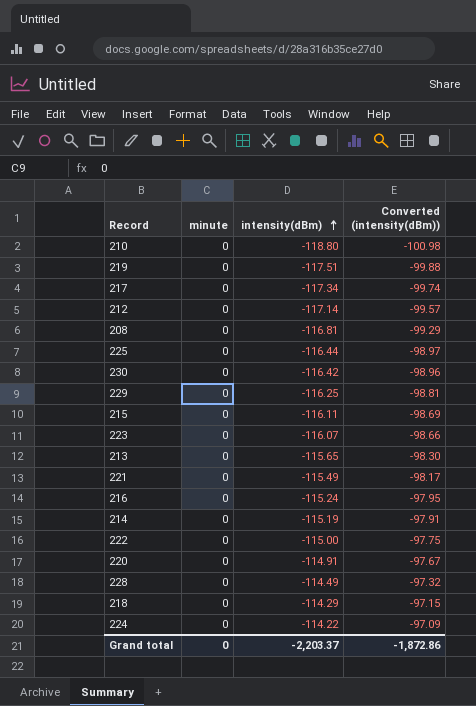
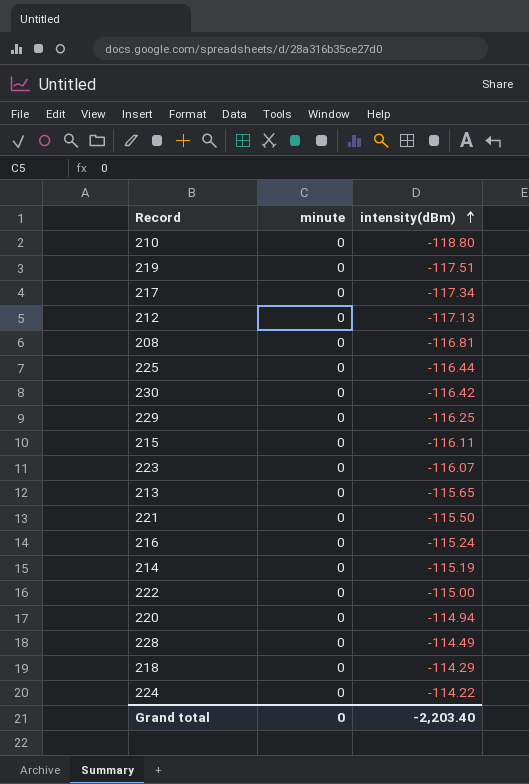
column Converted (intensity(dBm)) | formula: [intensity(dBm)] * 0.85 -> none
212 | intensity(dBm): -117.14 -> -117.13
221 | intensity(dBm): -115.49 -> -115.50
220 | intensity(dBm): -114.91 -> -114.94
Grand total | intensity(dBm): -2,203.37 -> -2,203.40

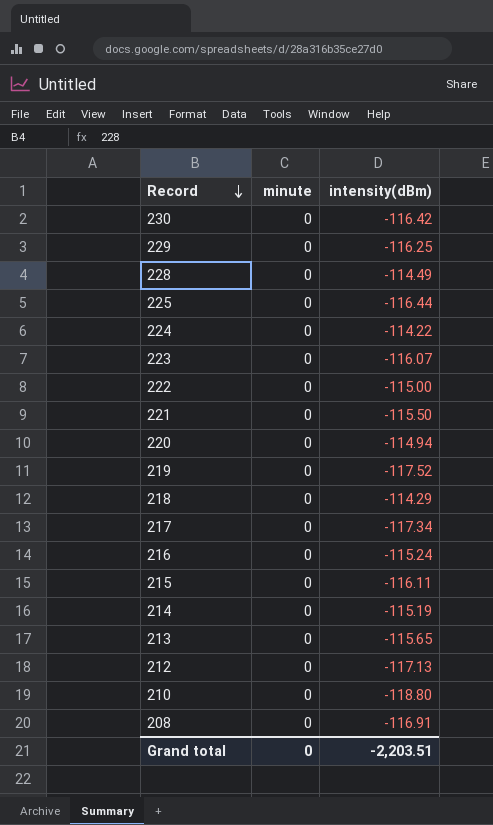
row order: intensity(dBm) ascending -> Record descending
219 | intensity(dBm): -117.51 -> -117.52
208 | intensity(dBm): -116.81 -> -116.91
Grand total | intensity(dBm): -2,203.40 -> -2,203.51

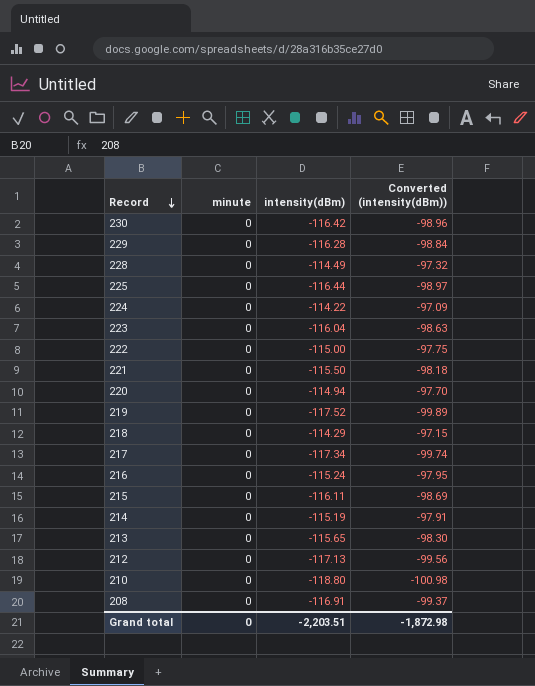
column Converted (intensity(dBm)) | formula: none -> [intensity(dBm)] * 0.85
229 | intensity(dBm): -116.25 -> -116.28
223 | intensity(dBm): -116.07 -> -116.04

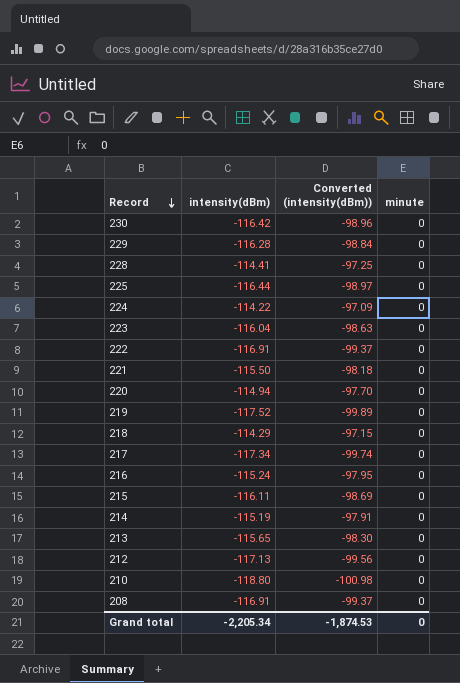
column minute | position: 2 -> 4
228 | intensity(dBm): -114.49 -> -114.41
228 | Converted (intensity(dBm)): -97.32 -> -97.25
222 | intensity(dBm): -115.00 -> -116.91
222 | Converted (intensity(dBm)): -97.75 -> -99.37
Grand total | intensity(dBm): -2,203.51 -> -2,205.34
Grand total | Converted (intensity(dBm)): -1,872.98 -> -1,874.53

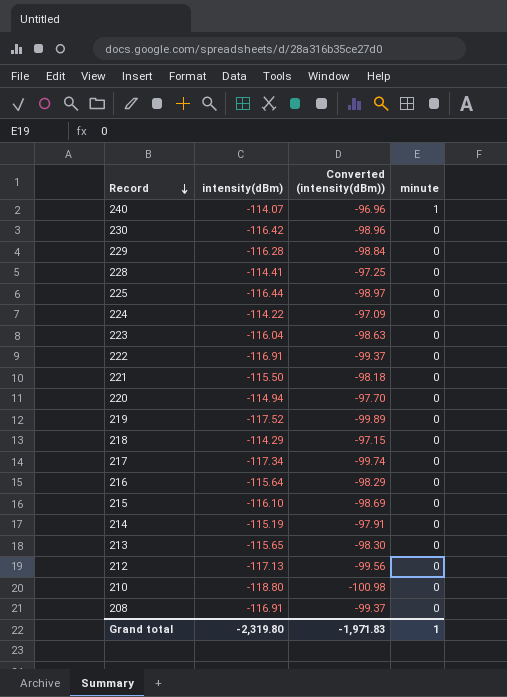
row 240: none -> -114.07 | -96.96 | 1
216 | intensity(dBm): -115.24 -> -115.64
216 | Converted (intensity(dBm)): -97.95 -> -98.29
215 | intensity(dBm): -116.11 -> -116.10
Grand total | intensity(dBm): -2,205.34 -> -2,319.80
Grand total | Converted (intensity(dBm)): -1,874.53 -> -1,971.83
Grand total | minute: 0 -> 1

